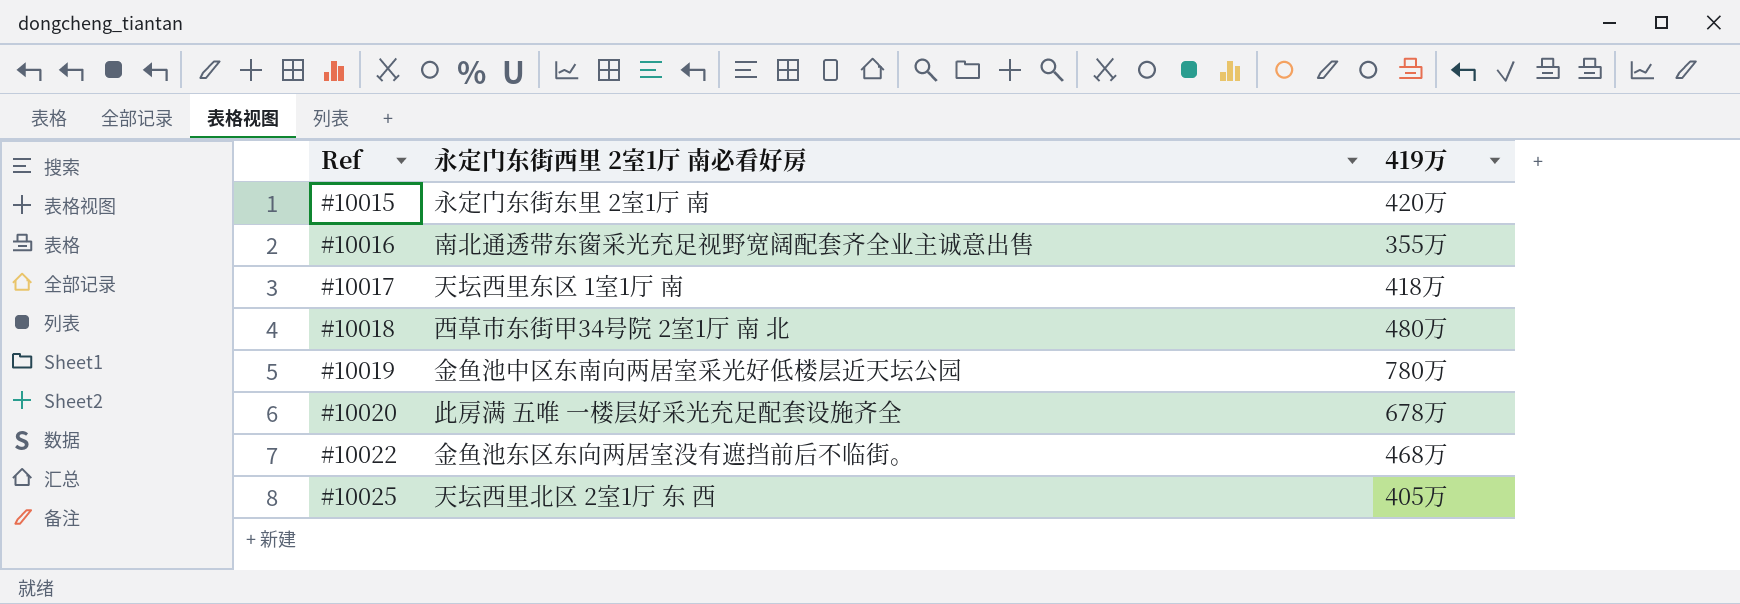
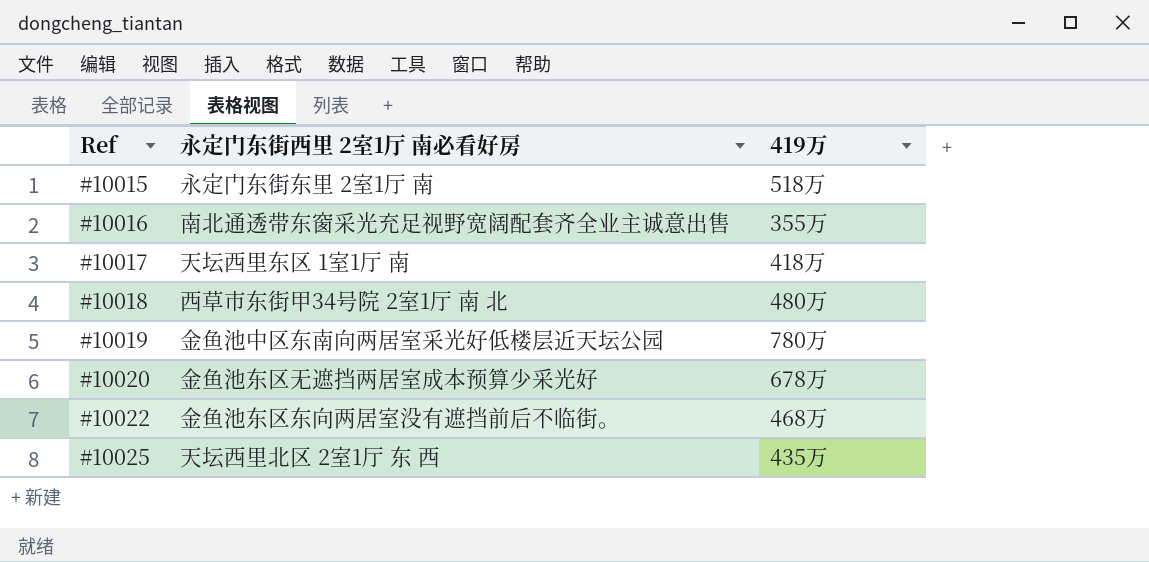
#10015 | 419万: 420万 -> 518万
#10020 | 永定门东街西里 2室1厅 南必看好房: 此房满 五唯 一楼层好采光充足配套设施齐全 -> 金鱼池东区无遮挡两居室成本预算少采光好
#10025 | 419万: 405万 -> 435万

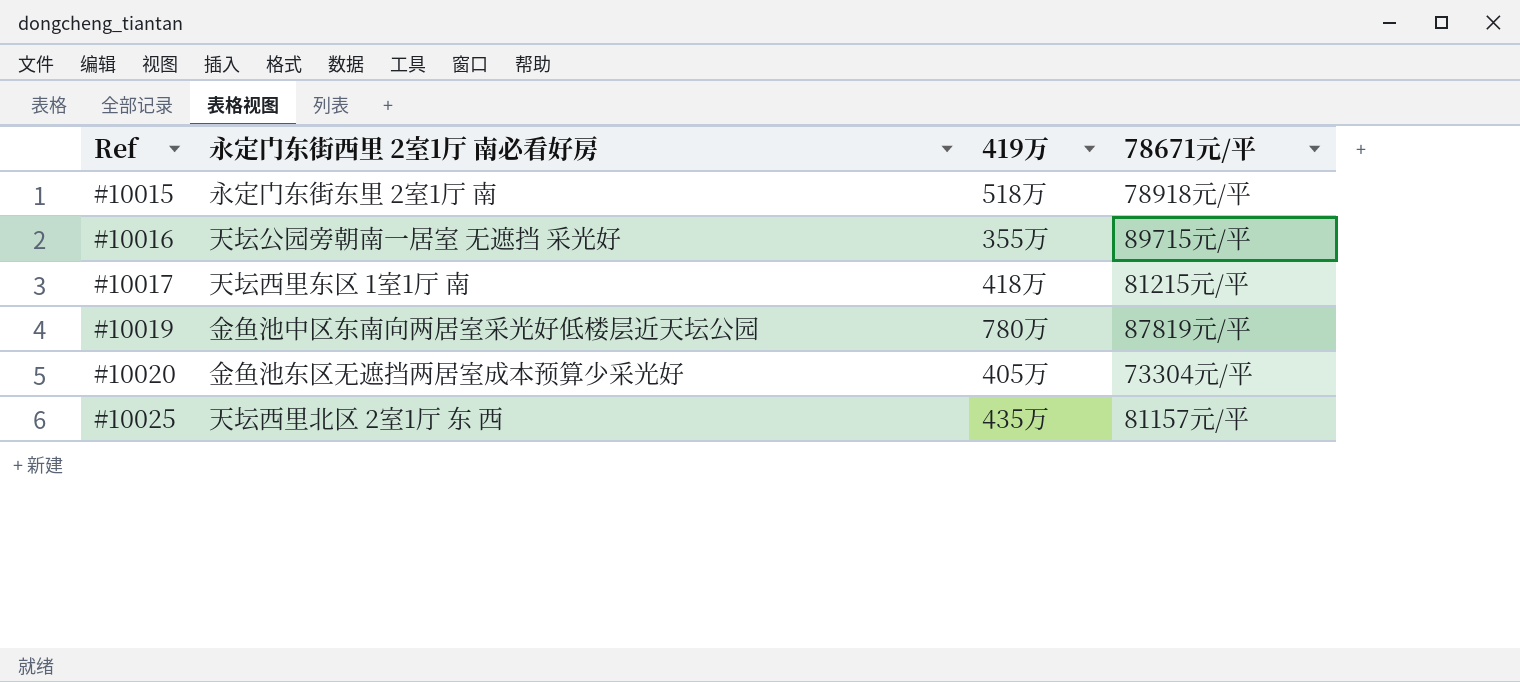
column 78671元/平 | position: none -> 4
row #10018: 西草市东街甲34号院 2室1厅 南 北 | 480万 -> none
row #10022: 金鱼池东区东向两居室没有遮挡前后不临街。 | 468万 -> none
#10016 | 永定门东街西里 2室1厅 南必看好房: 南北通透带东窗采光充足视野宽阔配套齐全业主诚意出售 -> 天坛公园旁朝南一居室 无遮挡 采光好
#10020 | 419万: 678万 -> 405万

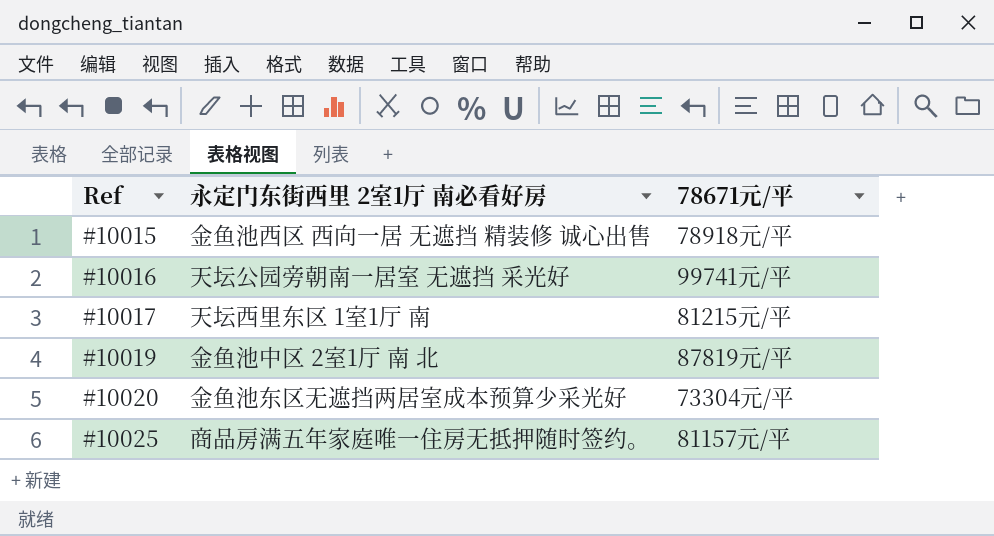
column 419万 | position: 3 -> none
#10015 | 永定门东街西里 2室1厅 南必看好房: 永定门东街东里 2室1厅 南 -> 金鱼池西区 西向一居 无遮挡 精装修 诚心出售
#10016 | 78671元/平: 89715元/平 -> 99741元/平
#10019 | 永定门东街西里 2室1厅 南必看好房: 金鱼池中区东南向两居室采光好低楼层近天坛公园 -> 金鱼池中区 2室1厅 南 北
#10025 | 永定门东街西里 2室1厅 南必看好房: 天坛西里北区 2室1厅 东 西 -> 商品房满五年家庭唯一住房无抵押随时签约。

